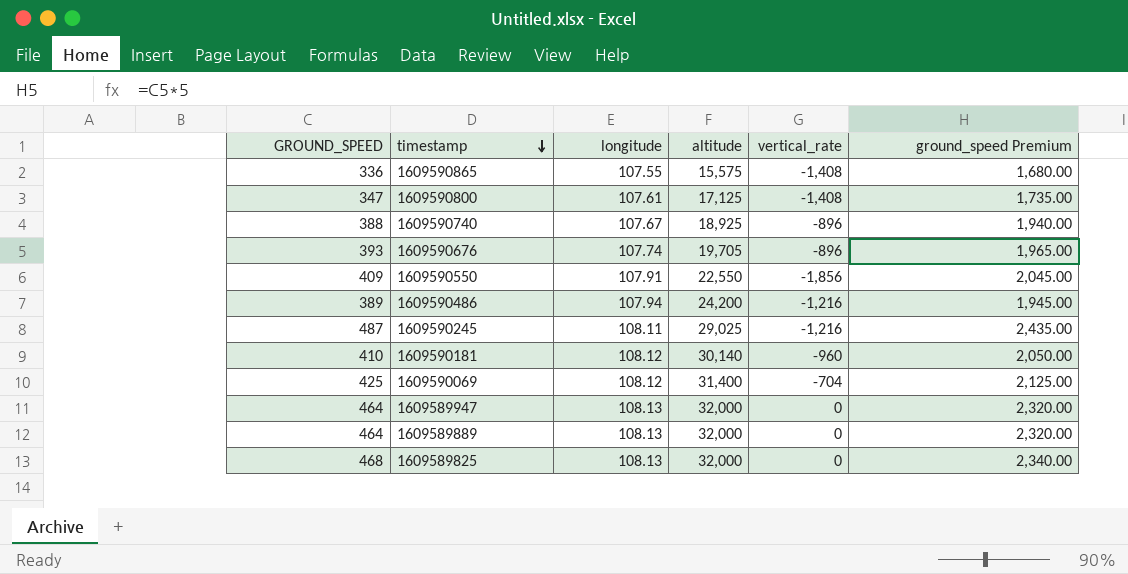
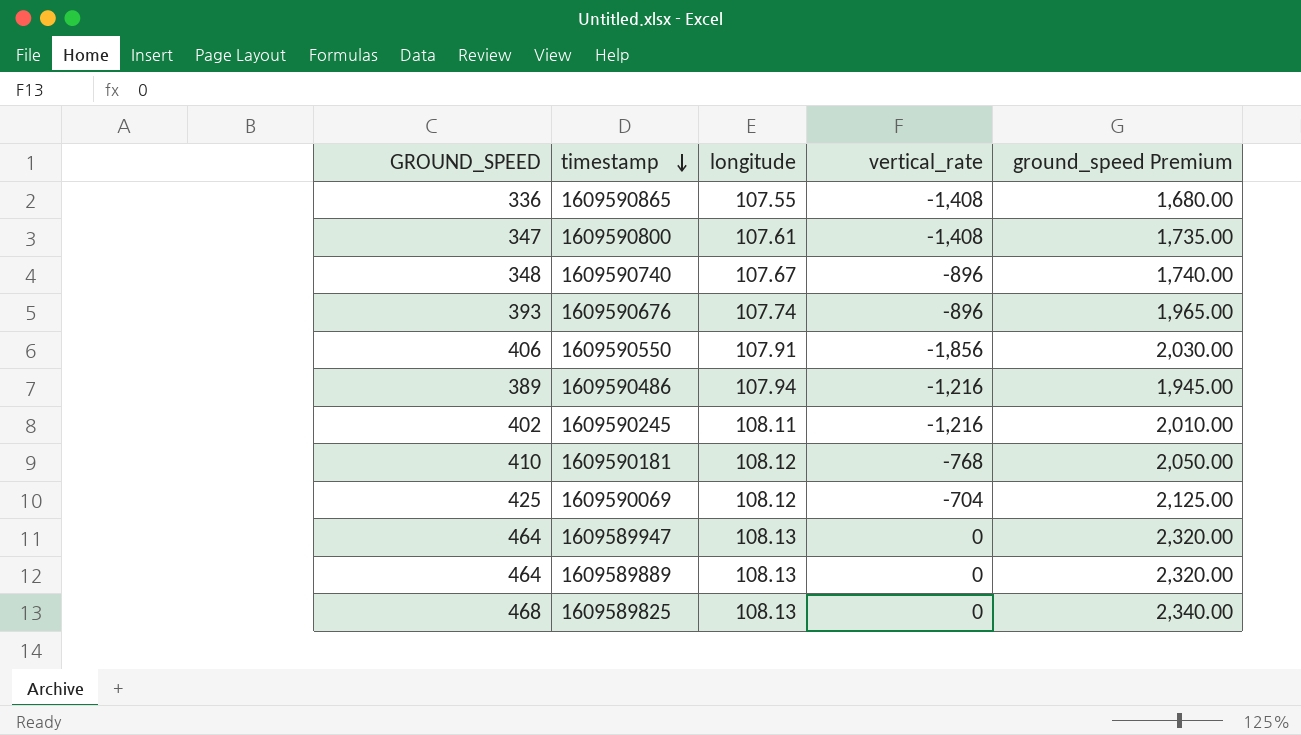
column altitude | position: 4 -> none
1609590740 | GROUND_SPEED: 388 -> 348
1609590740 | ground_speed Premium: 1,940.00 -> 1,740.00
1609590550 | GROUND_SPEED: 409 -> 406
1609590550 | ground_speed Premium: 2,045.00 -> 2,030.00
1609590245 | GROUND_SPEED: 487 -> 402
1609590245 | ground_speed Premium: 2,435.00 -> 2,010.00
1609590181 | vertical_rate: -960 -> -768

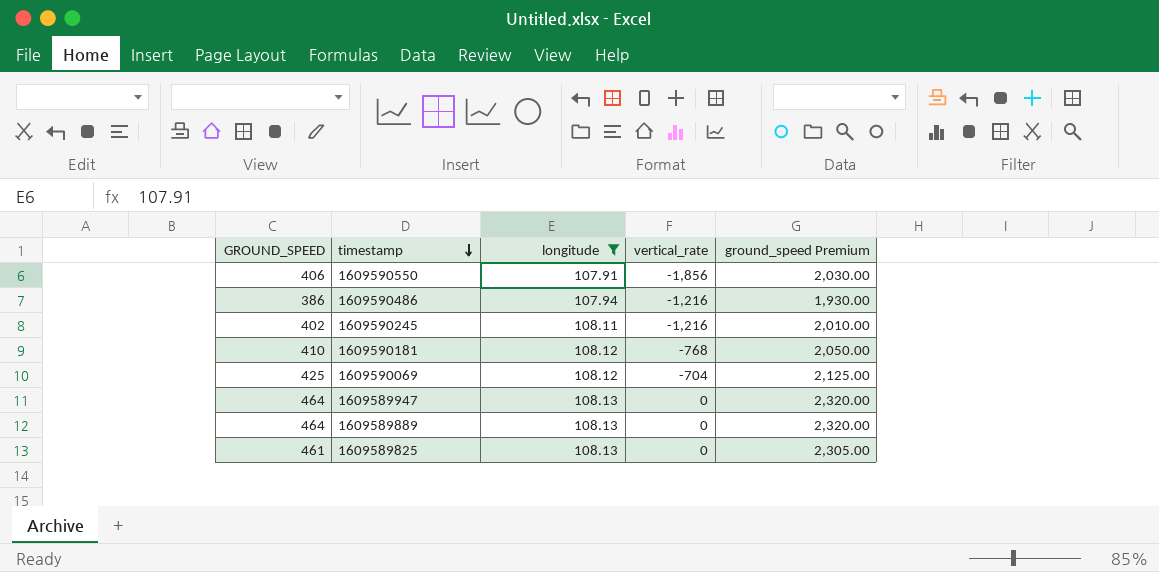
filter: none -> longitude >= 107.91
1609590486 | GROUND_SPEED: 389 -> 386
1609590486 | ground_speed Premium: 1,945.00 -> 1,930.00
1609589825 | GROUND_SPEED: 468 -> 461
1609589825 | ground_speed Premium: 2,340.00 -> 2,305.00

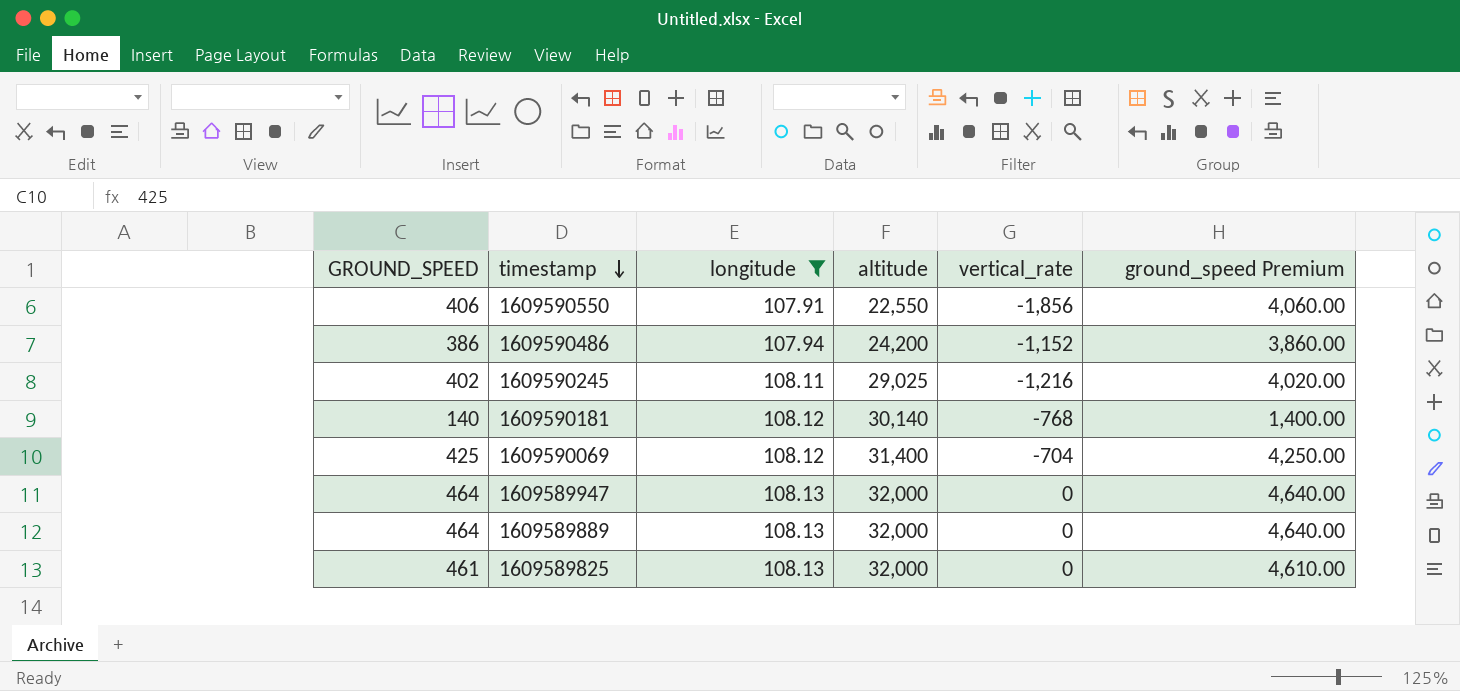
column altitude | position: none -> 4
column ground_speed Premium | formula: [GROUND_SPEED] * 5 -> [GROUND_SPEED] * 10
1609590486 | vertical_rate: -1,216 -> -1,152
1609590181 | GROUND_SPEED: 410 -> 140

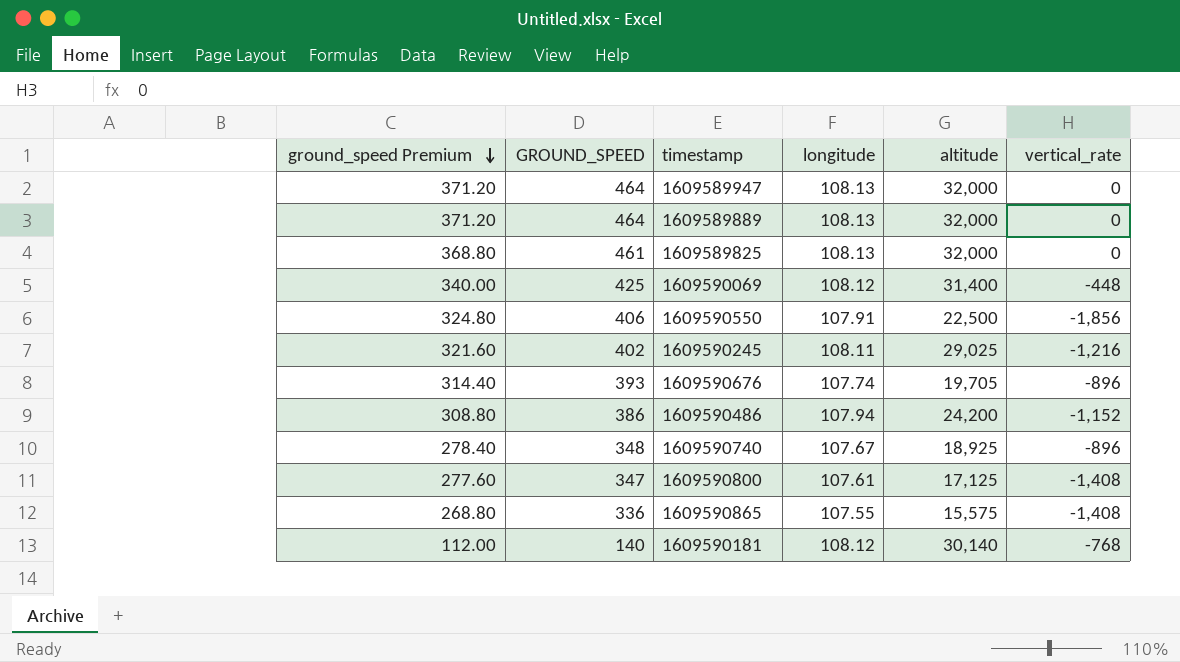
filter: longitude >= 107.91 -> none
row order: timestamp descending -> ground_speed Premium descending
column ground_speed Premium | formula: [GROUND_SPEED] * 10 -> [GROUND_SPEED] * 0.8
column ground_speed Premium | position: 6 -> 1
1609590069 | vertical_rate: -704 -> -448
1609590550 | altitude: 22,550 -> 22,500

